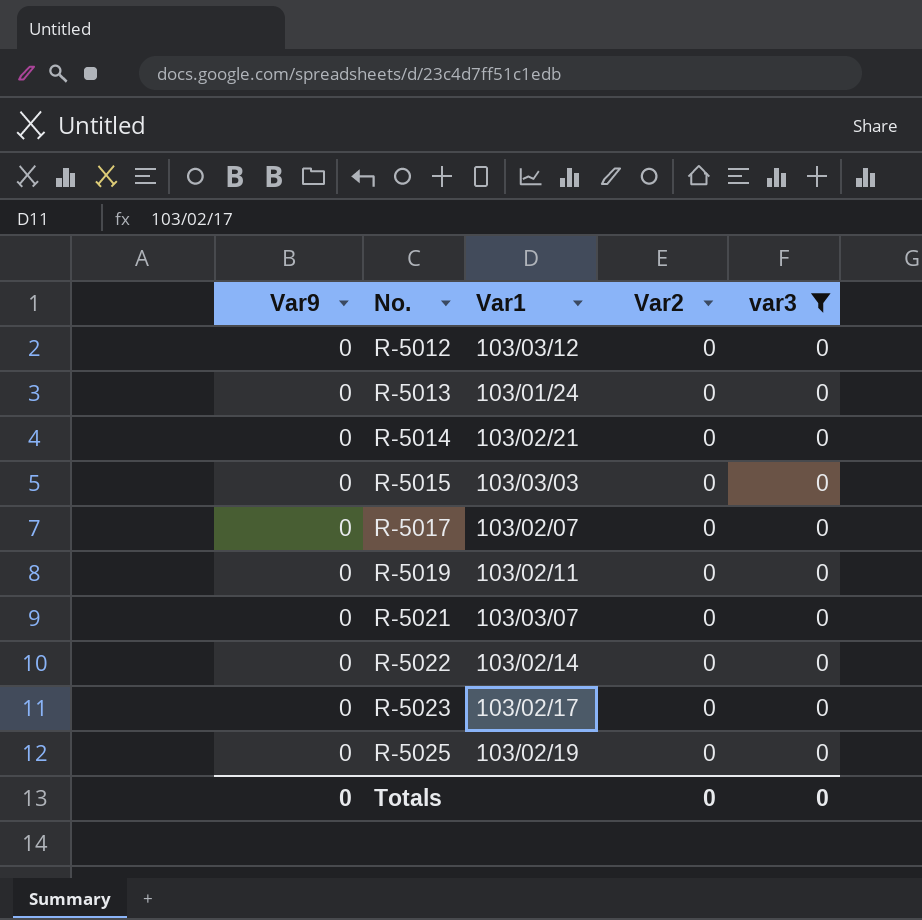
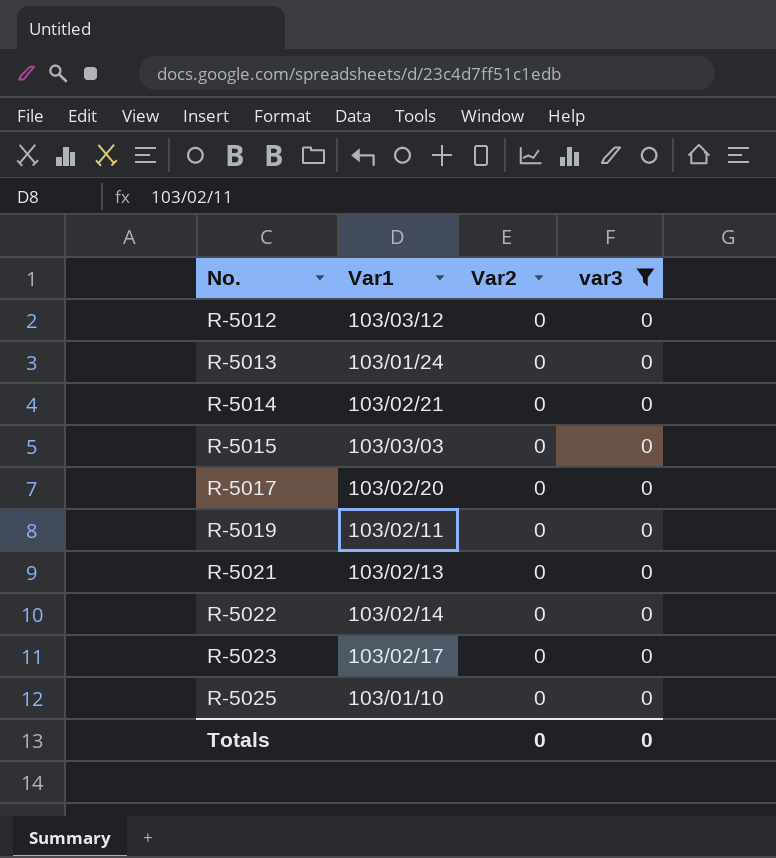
column Var9 | position: 1 -> none
R-5017 | Var1: 103/02/07 -> 103/02/20
R-5021 | Var1: 103/03/07 -> 103/02/13
R-5025 | Var1: 103/02/19 -> 103/01/10

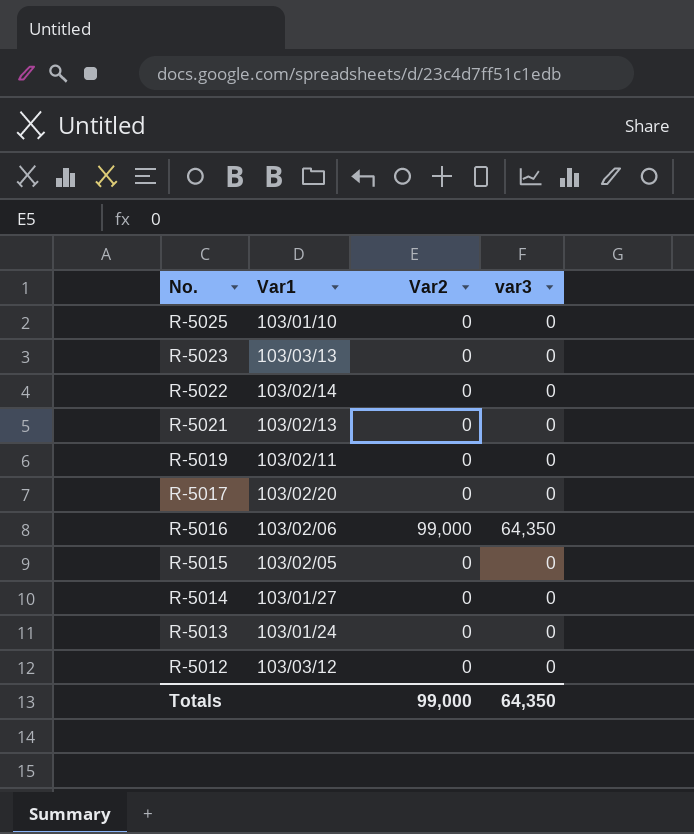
filter: var3 = 0 -> none
row order: No. ascending -> No. descending
R-5023 | Var1: 103/02/17 -> 103/03/13
R-5015 | Var1: 103/03/03 -> 103/02/05
R-5014 | Var1: 103/02/21 -> 103/01/27
Totals | Var2: 0 -> 99,000
Totals | var3: 0 -> 64,350

